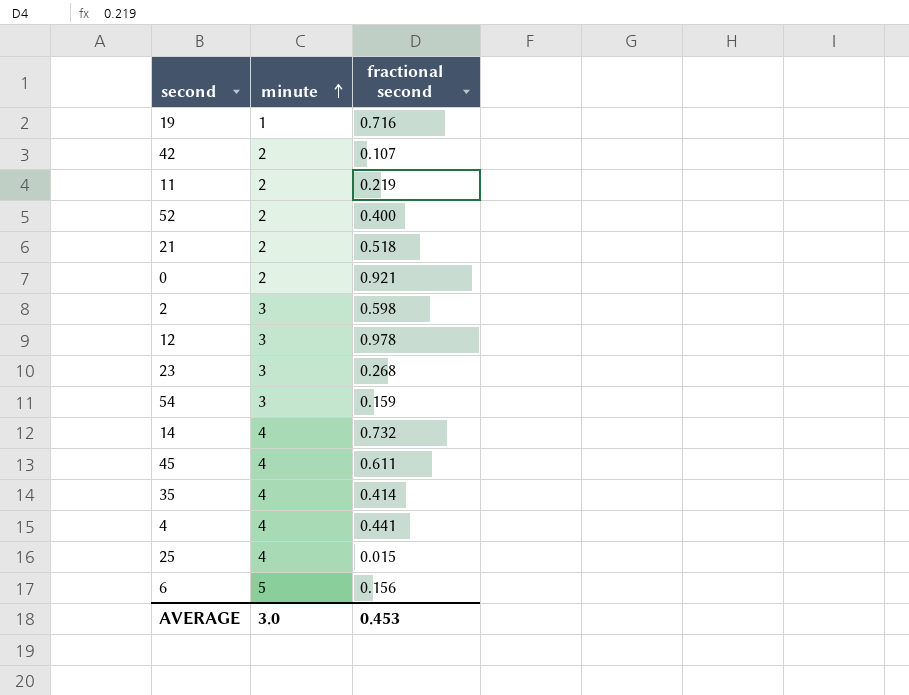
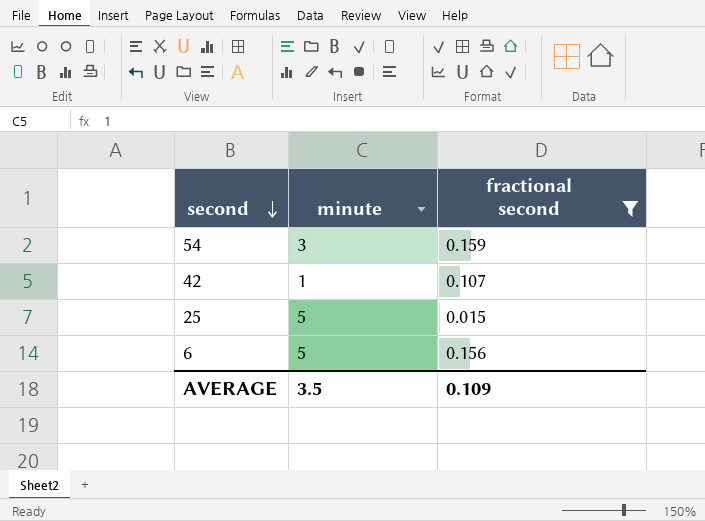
filter: none -> fractional second <= 0.159
row order: minute ascending -> second descending
42 | minute: 2 -> 1
25 | minute: 4 -> 5
AVERAGE | minute: 3.0 -> 3.5
AVERAGE | fractional second: 0.453 -> 0.109

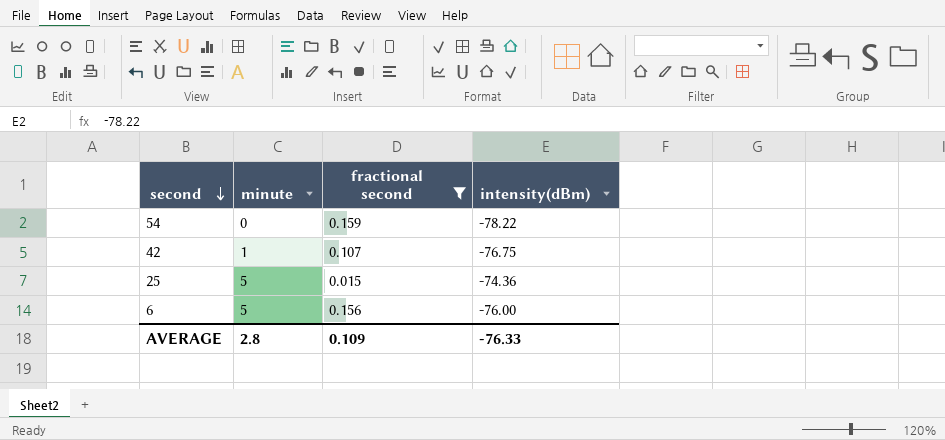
column intensity(dBm) | position: none -> 4
54 | minute: 3 -> 0
AVERAGE | minute: 3.5 -> 2.8

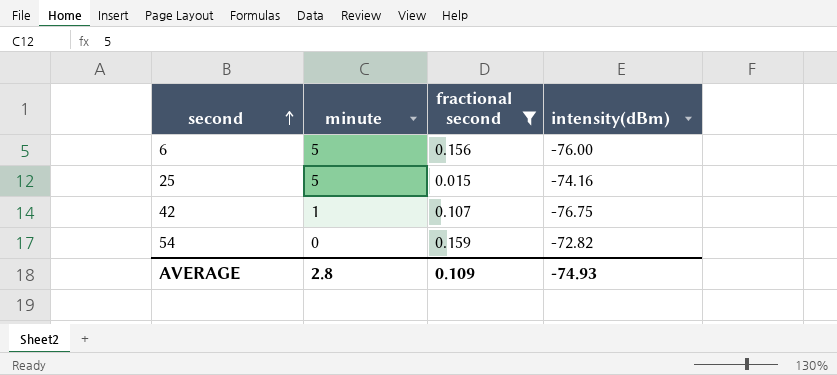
row order: second descending -> second ascending
25 | intensity(dBm): -74.36 -> -74.16
54 | intensity(dBm): -78.22 -> -72.82
AVERAGE | intensity(dBm): -76.33 -> -74.93

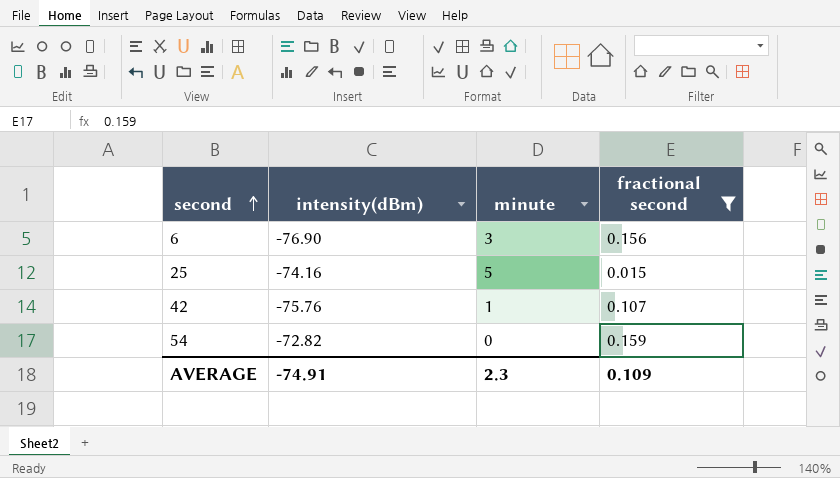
column intensity(dBm) | position: 4 -> 2
6 | intensity(dBm): -76.00 -> -76.90
6 | minute: 5 -> 3
42 | intensity(dBm): -76.75 -> -75.76
AVERAGE | intensity(dBm): -74.93 -> -74.91
AVERAGE | minute: 2.8 -> 2.3

